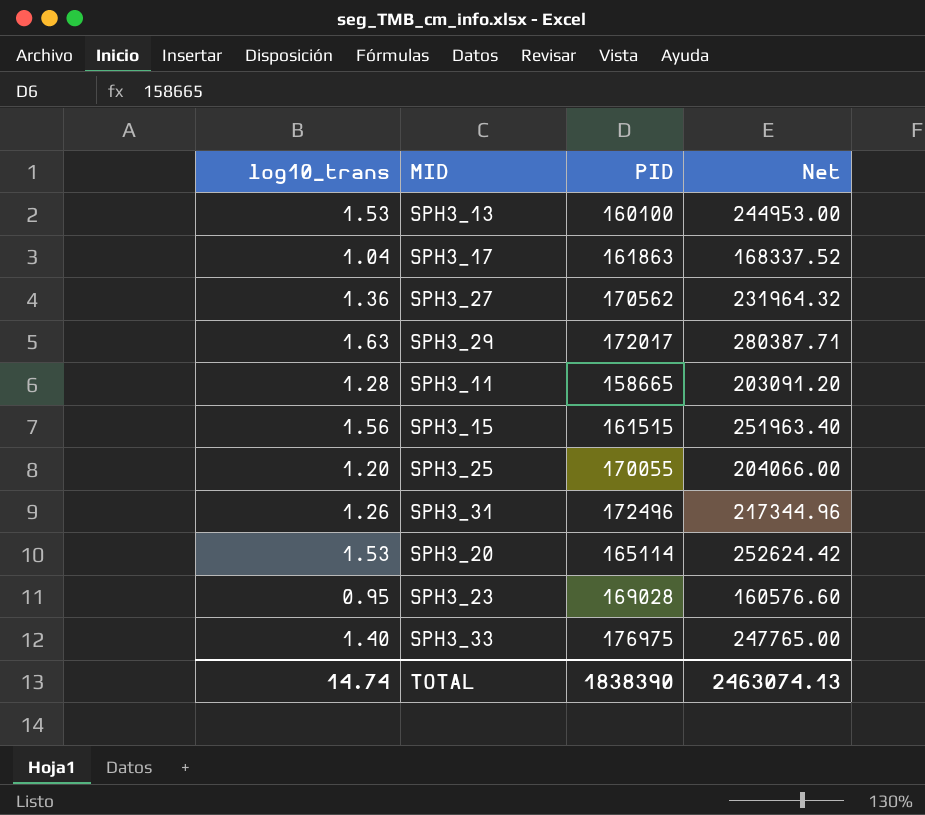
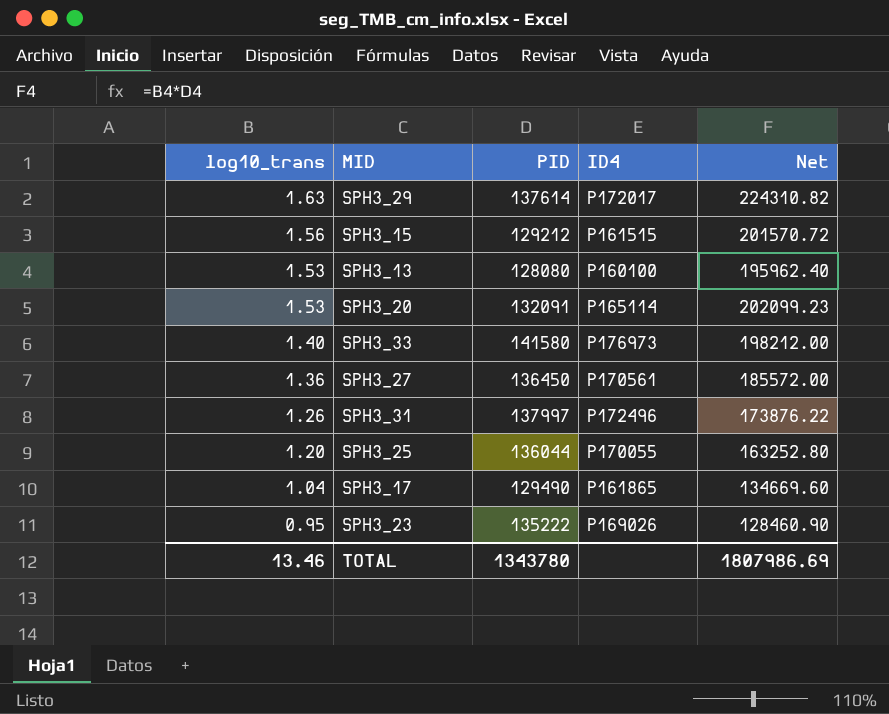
row order: none -> log10_trans descending
column ID4 | position: none -> 4
row SPH3_11: 1.28 | 158665 | 203091.20 -> none
SPH3_29 | PID: 172017 -> 137614
SPH3_29 | Net: 280387.71 -> 224310.82
SPH3_15 | PID: 161515 -> 129212
SPH3_15 | Net: 251963.40 -> 201570.72
SPH3_13 | PID: 160100 -> 128080
SPH3_13 | Net: 244953.00 -> 195962.40
SPH3_20 | PID: 165114 -> 132091
SPH3_20 | Net: 252624.42 -> 202099.23
SPH3_33 | PID: 176975 -> 141580
SPH3_33 | Net: 247765.00 -> 198212.00
SPH3_27 | PID: 170562 -> 136450
SPH3_27 | Net: 231964.32 -> 185572.00
SPH3_31 | PID: 172496 -> 137997
SPH3_31 | Net: 217344.96 -> 173876.22
SPH3_25 | PID: 170055 -> 136044
SPH3_25 | Net: 204066.00 -> 163252.80
SPH3_17 | PID: 161863 -> 129490
SPH3_17 | Net: 168337.52 -> 134669.60
SPH3_23 | PID: 169028 -> 135222
SPH3_23 | Net: 160576.60 -> 128460.90
TOTAL | log10_trans: 14.74 -> 13.46
TOTAL | PID: 1838390 -> 1343780
TOTAL | Net: 2463074.13 -> 1807986.69

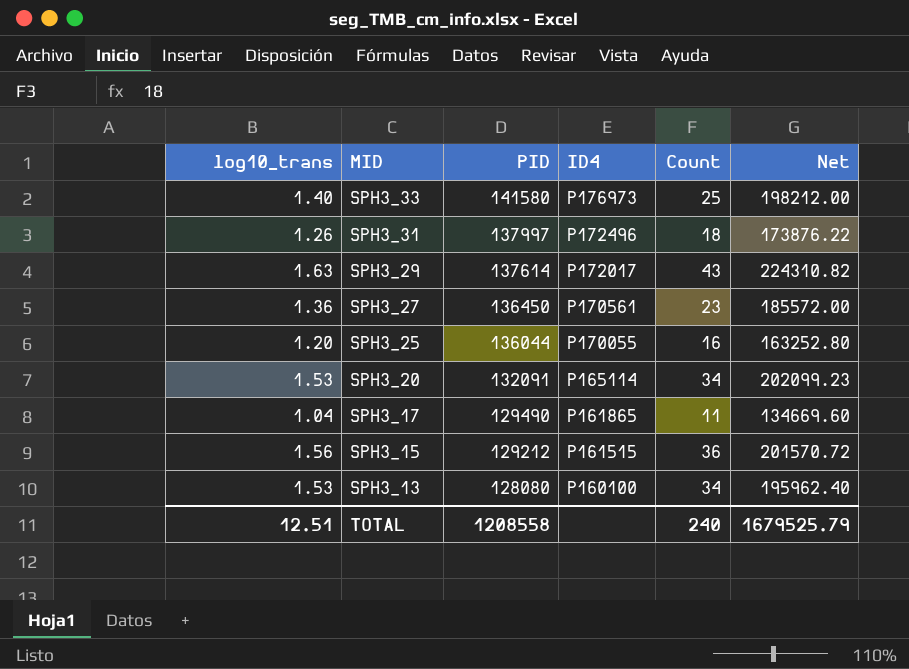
row order: log10_trans descending -> MID descending
column Count | position: none -> 5
row SPH3_23: 0.95 | 135222 | P169026 | 128460.90 -> none
TOTAL | log10_trans: 13.46 -> 12.51
TOTAL | PID: 1343780 -> 1208558
TOTAL | Net: 1807986.69 -> 1679525.79

